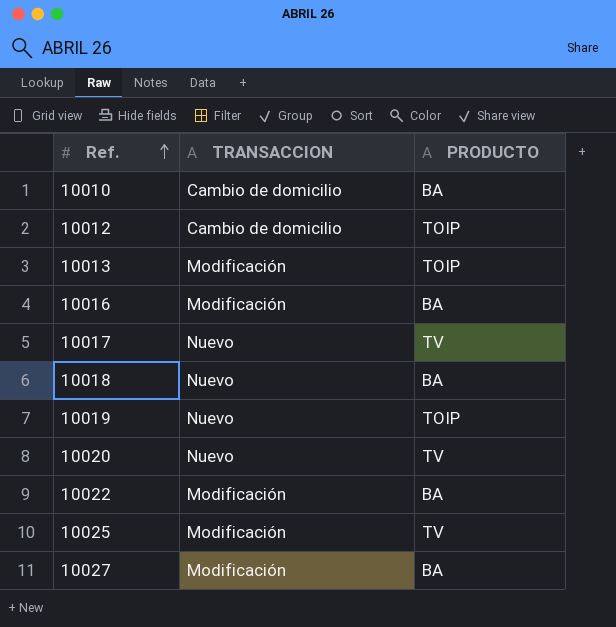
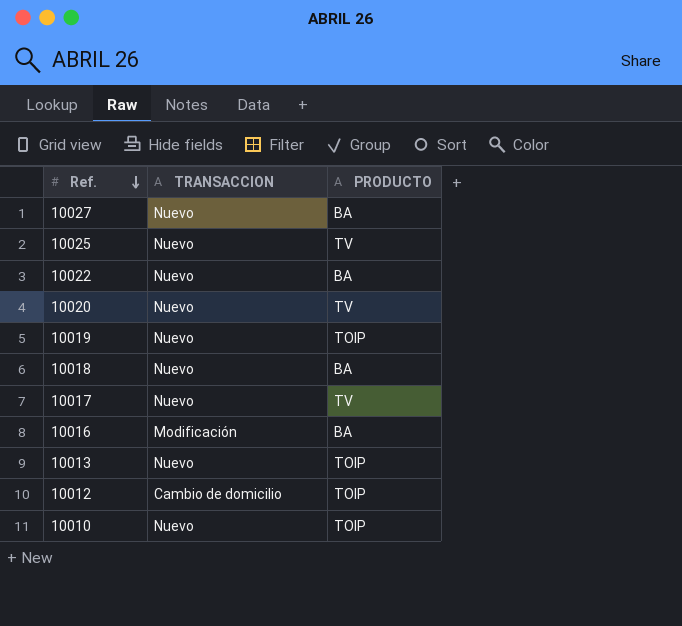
row order: Ref. ascending -> Ref. descending
10027 | TRANSACCION: Modificación -> Nuevo
10025 | TRANSACCION: Modificación -> Nuevo
10022 | TRANSACCION: Modificación -> Nuevo
10013 | TRANSACCION: Modificación -> Nuevo
10010 | TRANSACCION: Cambio de domicilio -> Nuevo
10010 | PRODUCTO: BA -> TOIP

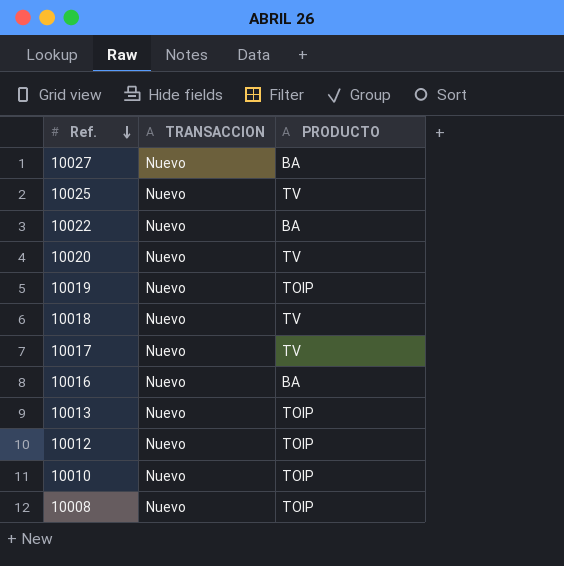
10018 | PRODUCTO: BA -> TV
10016 | TRANSACCION: Modificación -> Nuevo
10012 | TRANSACCION: Cambio de domicilio -> Nuevo
row 10008: none -> Nuevo | TOIP

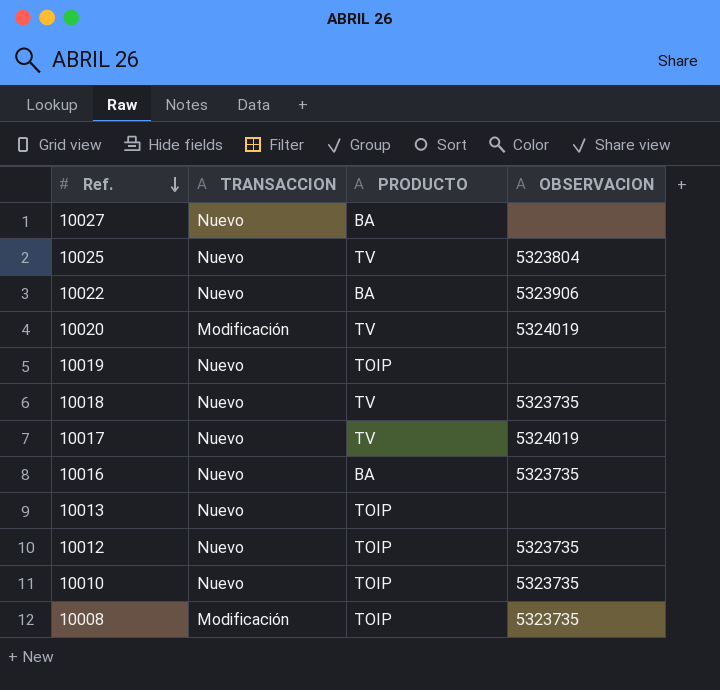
column OBSERVACION | position: none -> 4
10020 | TRANSACCION: Nuevo -> Modificación
10008 | TRANSACCION: Nuevo -> Modificación

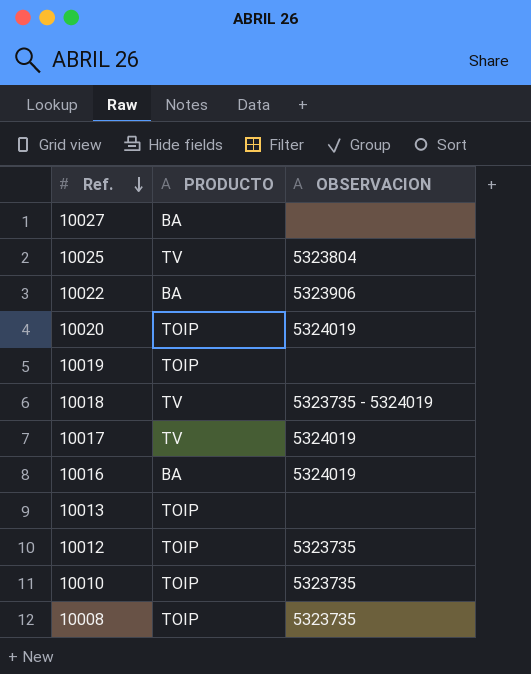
column TRANSACCION | position: 2 -> none
10020 | PRODUCTO: TV -> TOIP
10018 | OBSERVACION: 5323735 -> 5323735 - 5324019
10016 | OBSERVACION: 5323735 -> 5324019

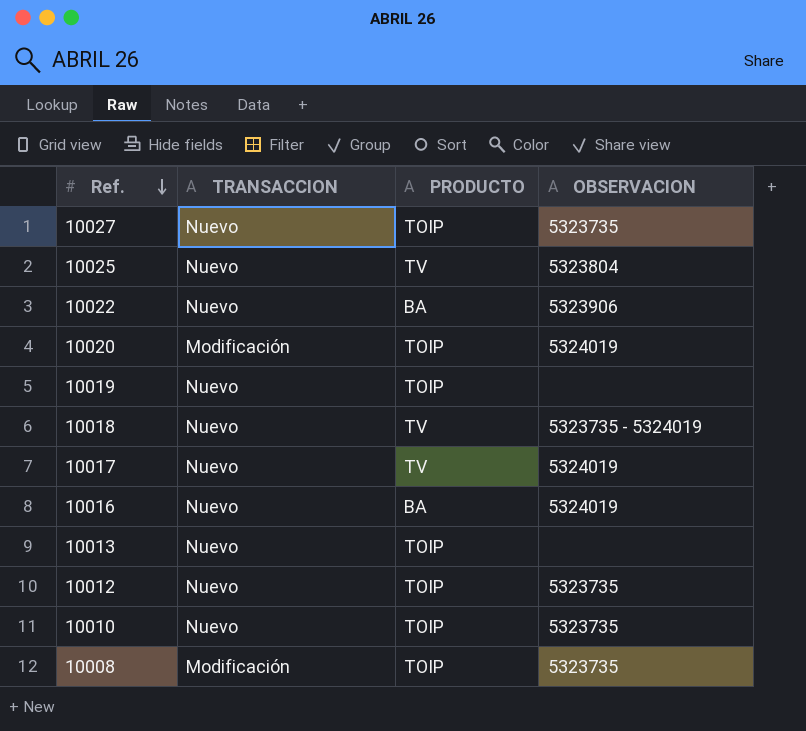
column TRANSACCION | position: none -> 2
10027 | PRODUCTO: BA -> TOIP
10027 | OBSERVACION: none -> 5323735

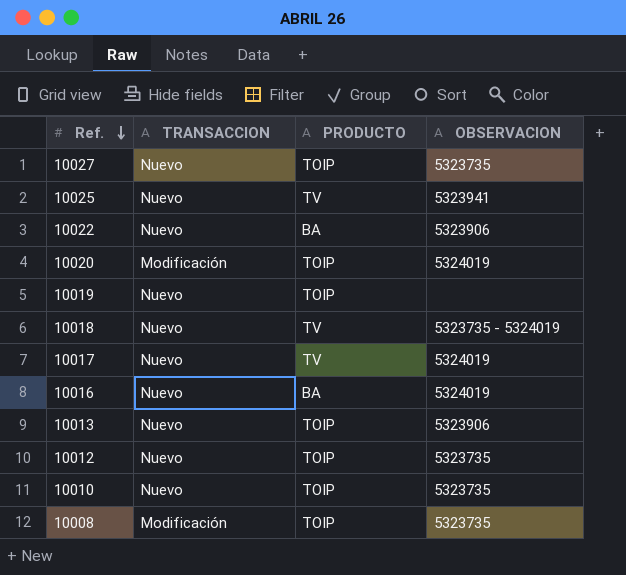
10025 | OBSERVACION: 5323804 -> 5323941
10013 | OBSERVACION: none -> 5323906

